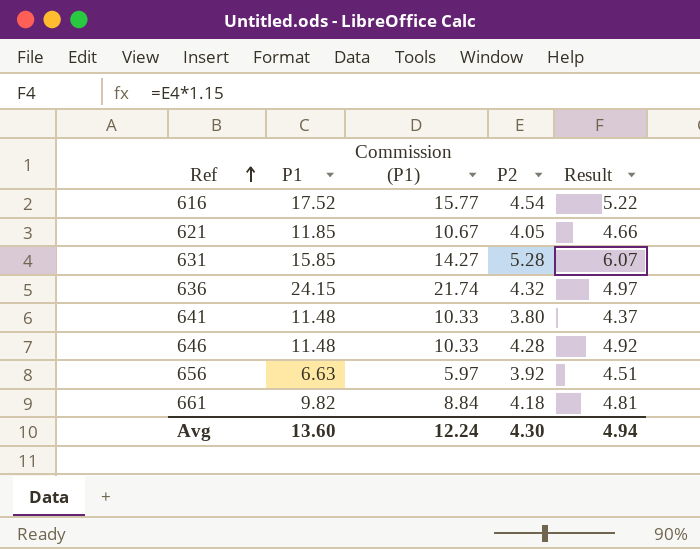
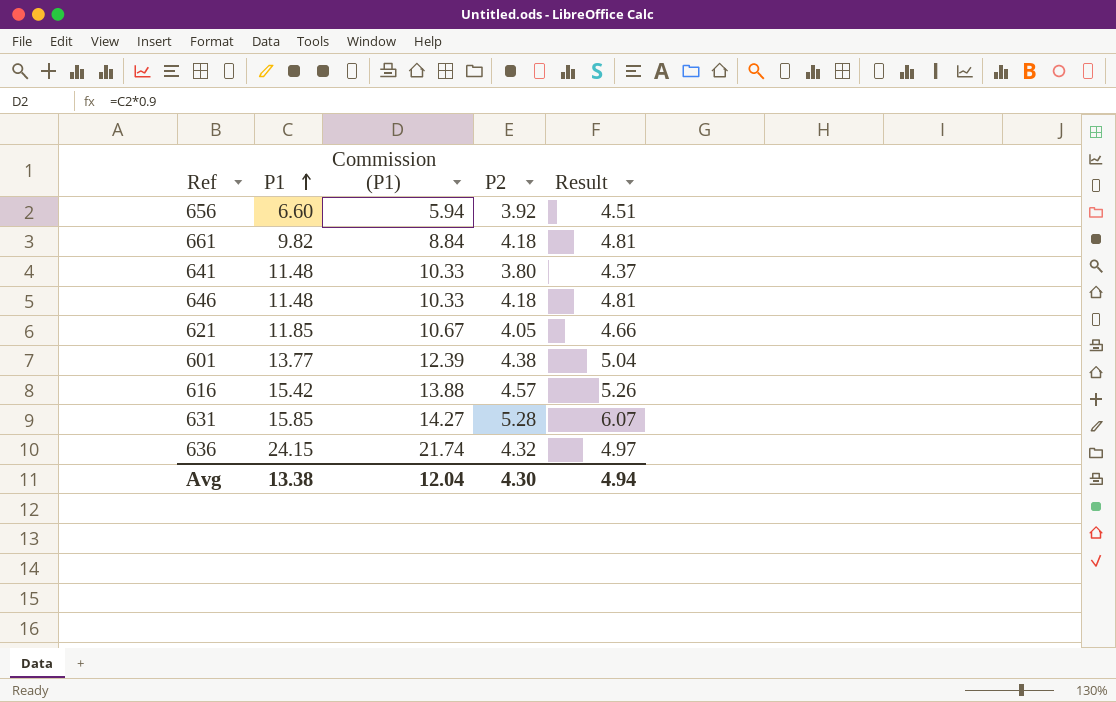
row order: Ref ascending -> P1 ascending
656 | P1: 6.63 -> 6.60
656 | Commission (P1): 5.97 -> 5.94
646 | P2: 4.28 -> 4.18
646 | Result: 4.92 -> 4.81
row 601: none -> 13.77 | 12.39 | 4.38 | 5.04
616 | P1: 17.52 -> 15.42
616 | Commission (P1): 15.77 -> 13.88
616 | P2: 4.54 -> 4.57
616 | Result: 5.22 -> 5.26
Avg | P1: 13.60 -> 13.38
Avg | Commission (P1): 12.24 -> 12.04

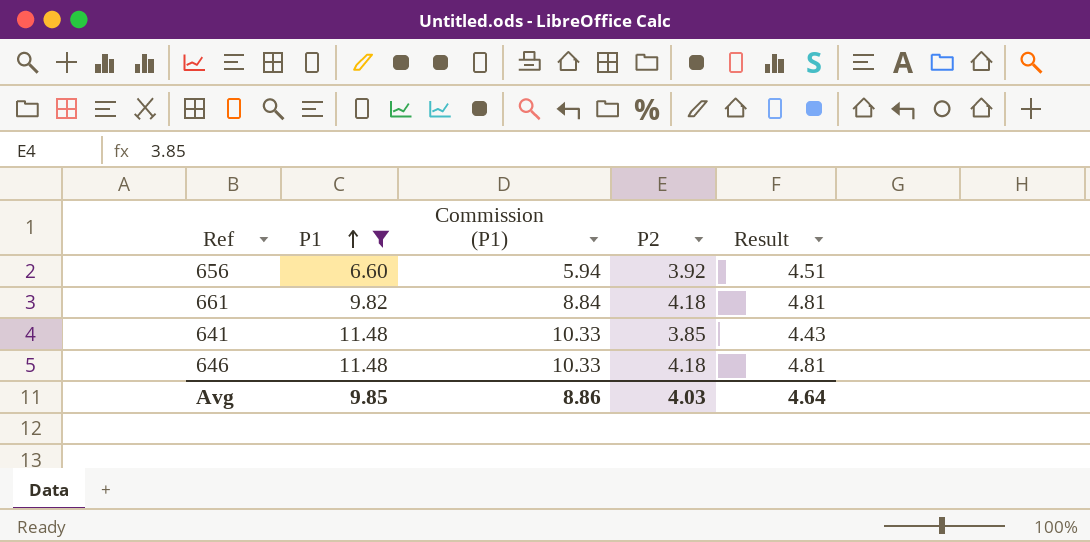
filter: none -> P1 <= 11.48
641 | P2: 3.80 -> 3.85
641 | Result: 4.37 -> 4.43
Avg | P1: 13.38 -> 9.85
Avg | Commission (P1): 12.04 -> 8.86
Avg | P2: 4.30 -> 4.03
Avg | Result: 4.94 -> 4.64

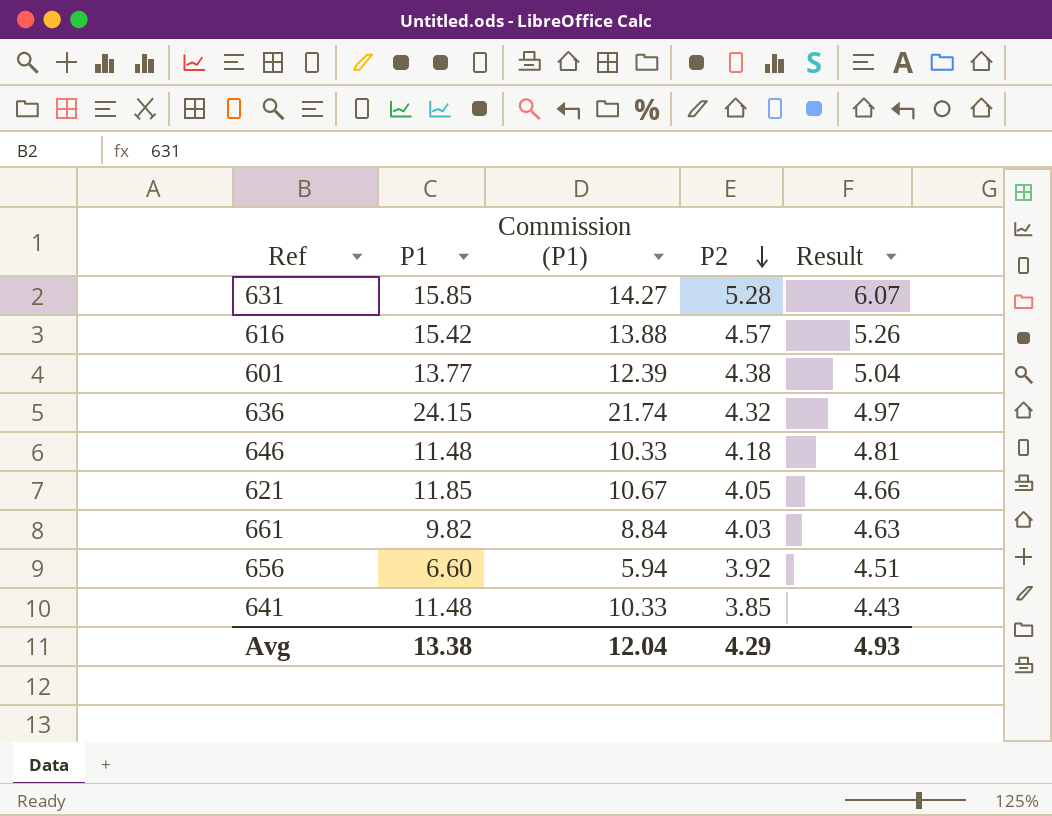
filter: P1 <= 11.48 -> none
row order: P1 ascending -> P2 descending
661 | P2: 4.18 -> 4.03
661 | Result: 4.81 -> 4.63
Avg | P1: 9.85 -> 13.38
Avg | Commission (P1): 8.86 -> 12.04
Avg | P2: 4.03 -> 4.29
Avg | Result: 4.64 -> 4.93

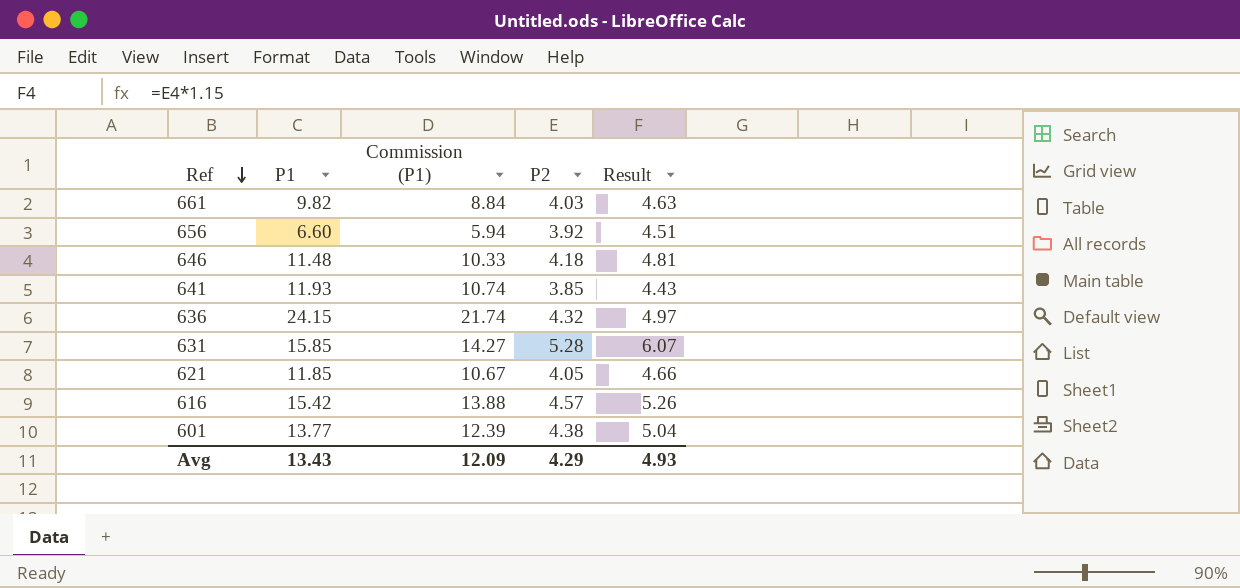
row order: P2 descending -> Ref descending
641 | P1: 11.48 -> 11.93
641 | Commission (P1): 10.33 -> 10.74
Avg | P1: 13.38 -> 13.43
Avg | Commission (P1): 12.04 -> 12.09

